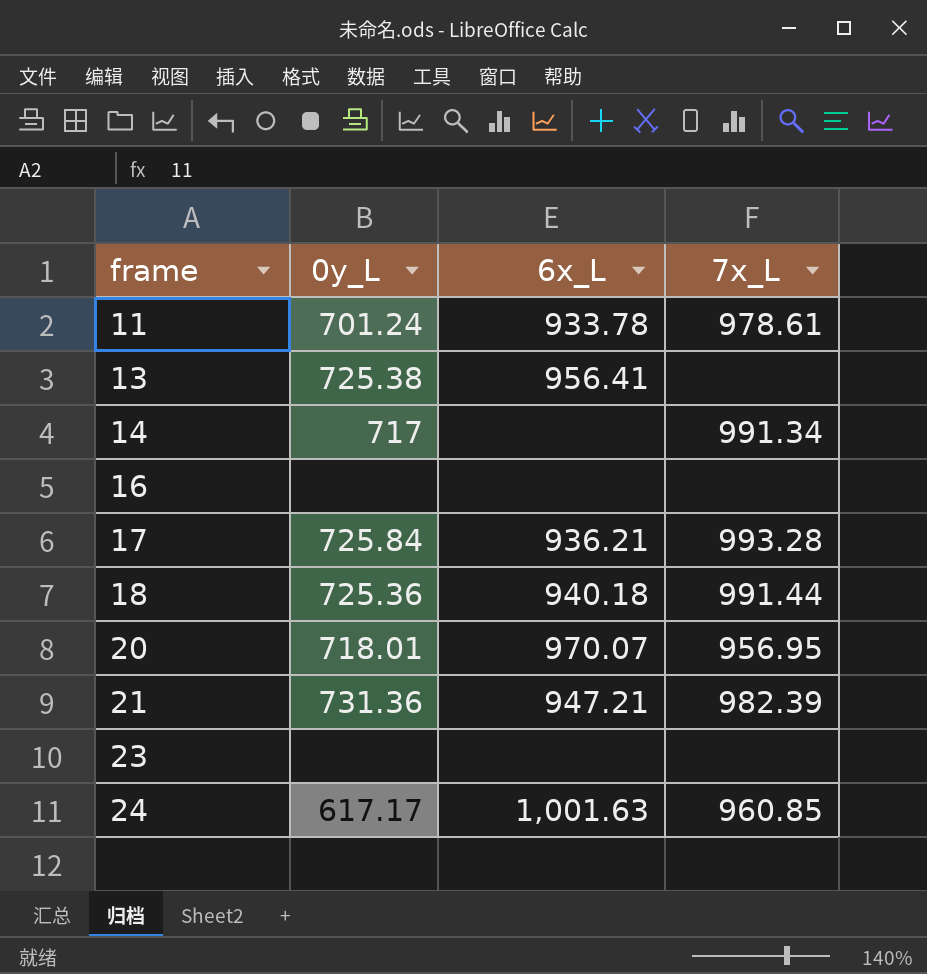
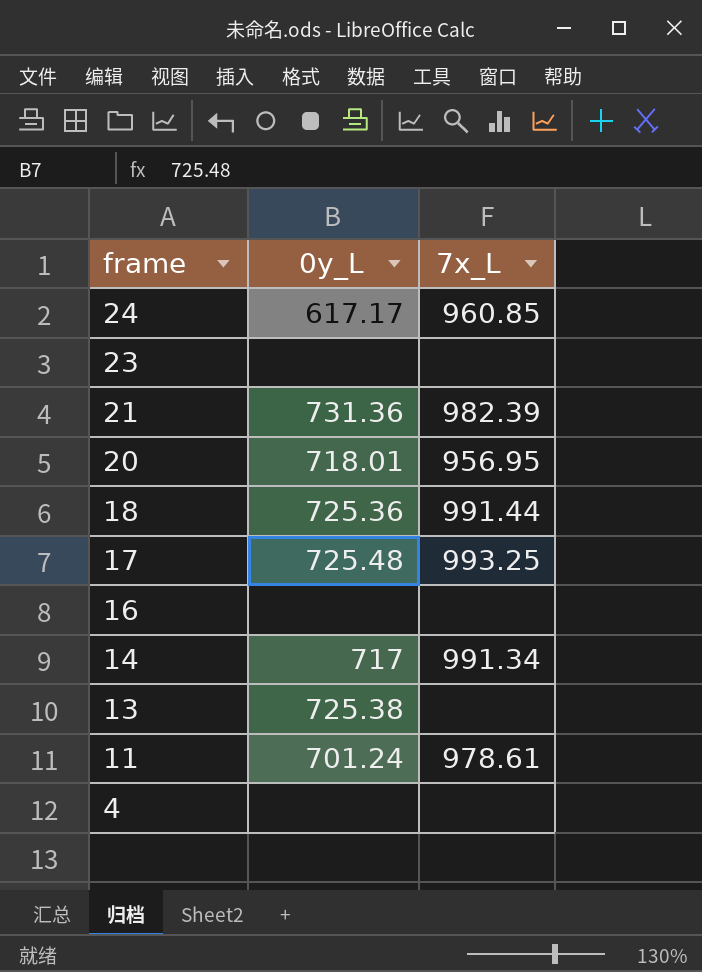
row order: frame ascending -> frame descending
column 6x_L | position: 3 -> none
17 | 0y_L: 725.84 -> 725.48
17 | 7x_L: 993.28 -> 993.25
row 4: none -> none | none

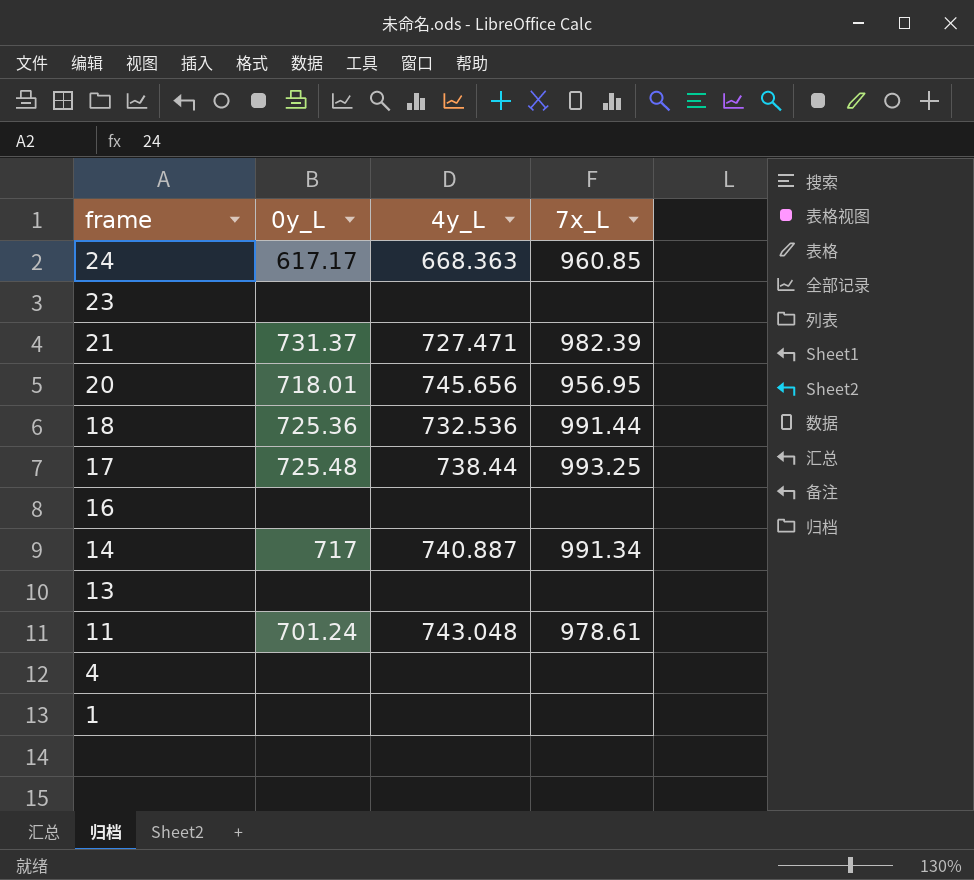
column 4y_L | position: none -> 3
21 | 0y_L: 731.36 -> 731.37
13 | 0y_L: 725.38 -> none
row 1: none -> none | none | none

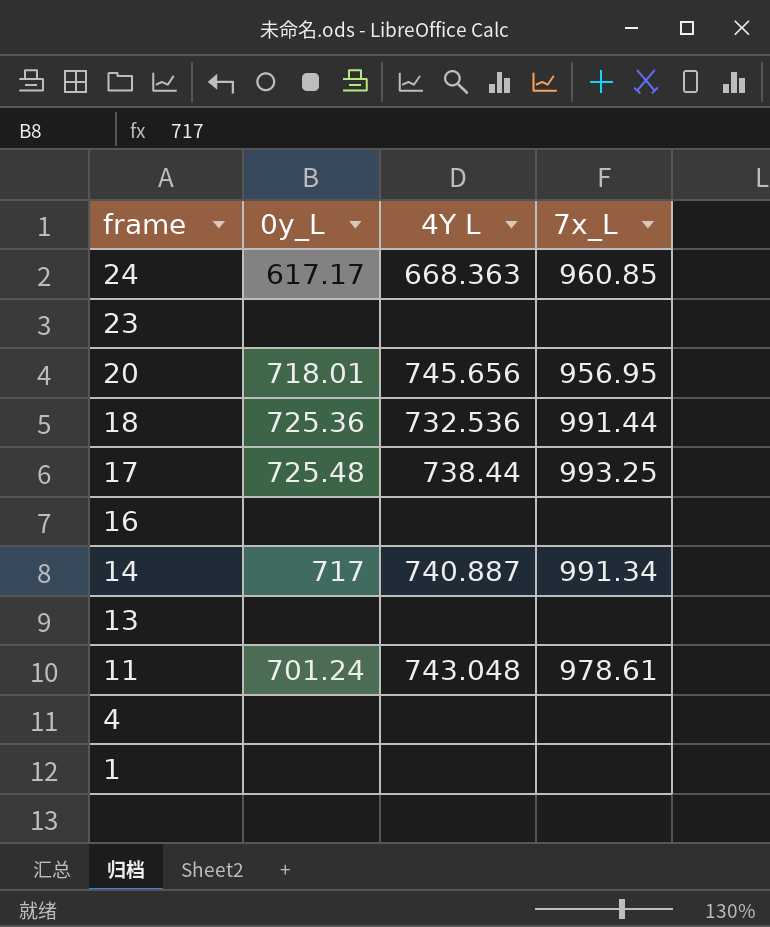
column name: 4y_L -> 4Y L
row 21: 731.37 | 727.471 | 982.39 -> none

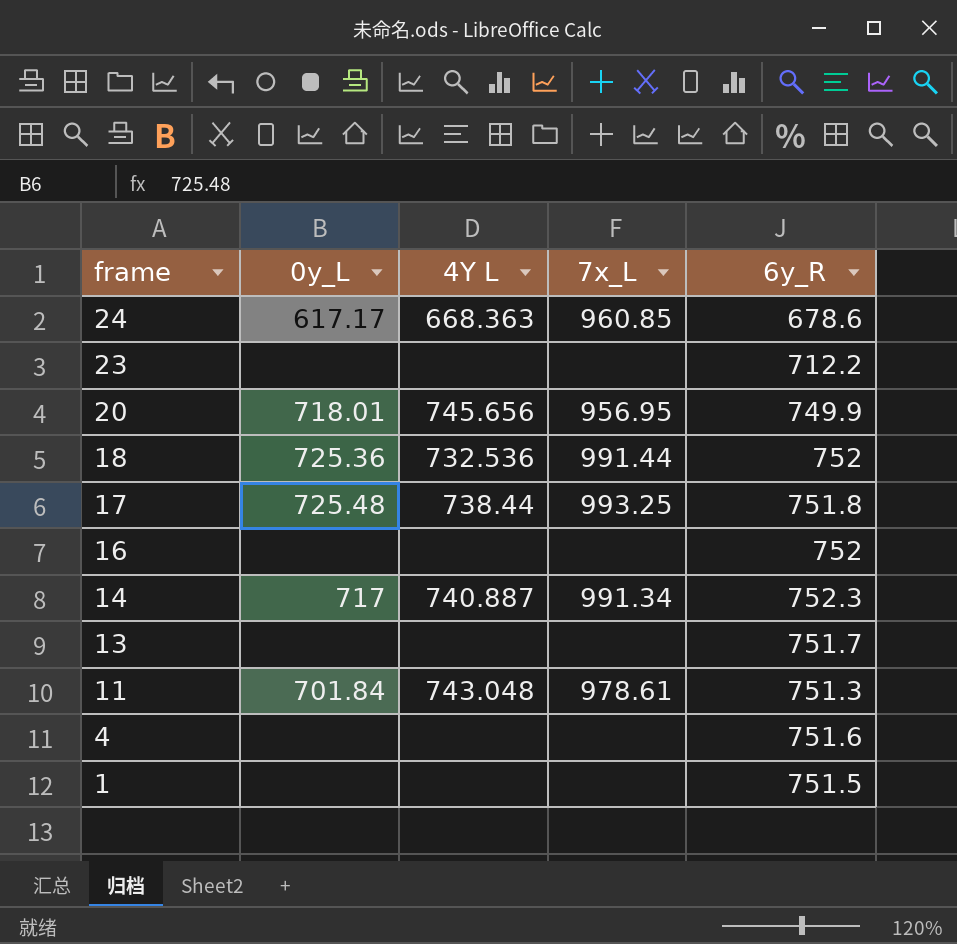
column 6y_R | position: none -> 5
11 | 0y_L: 701.24 -> 701.84

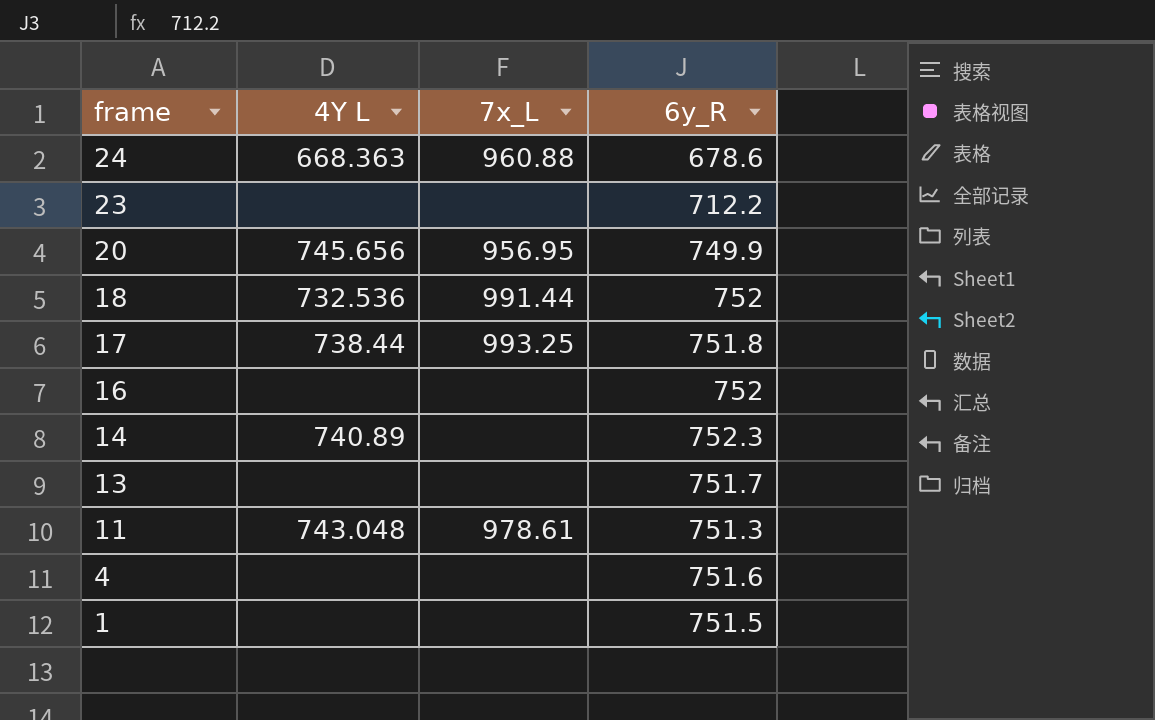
column 0y_L | position: 2 -> none
24 | 7x_L: 960.85 -> 960.88
14 | 4Y L: 740.887 -> 740.89
14 | 7x_L: 991.34 -> none

